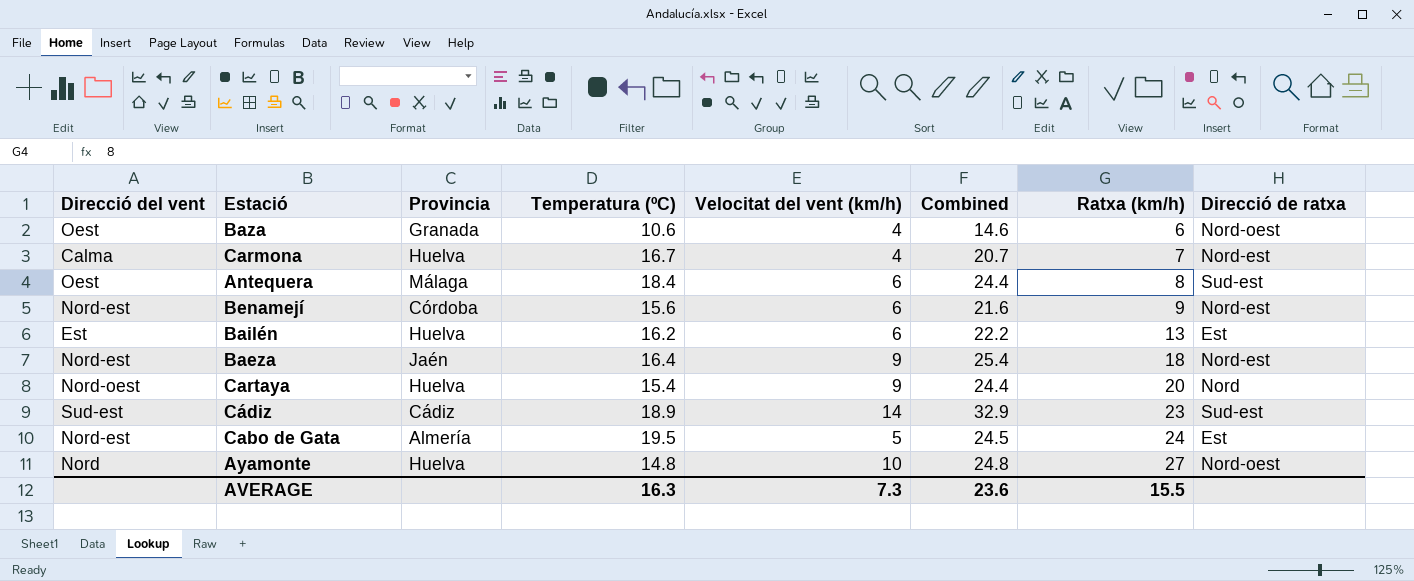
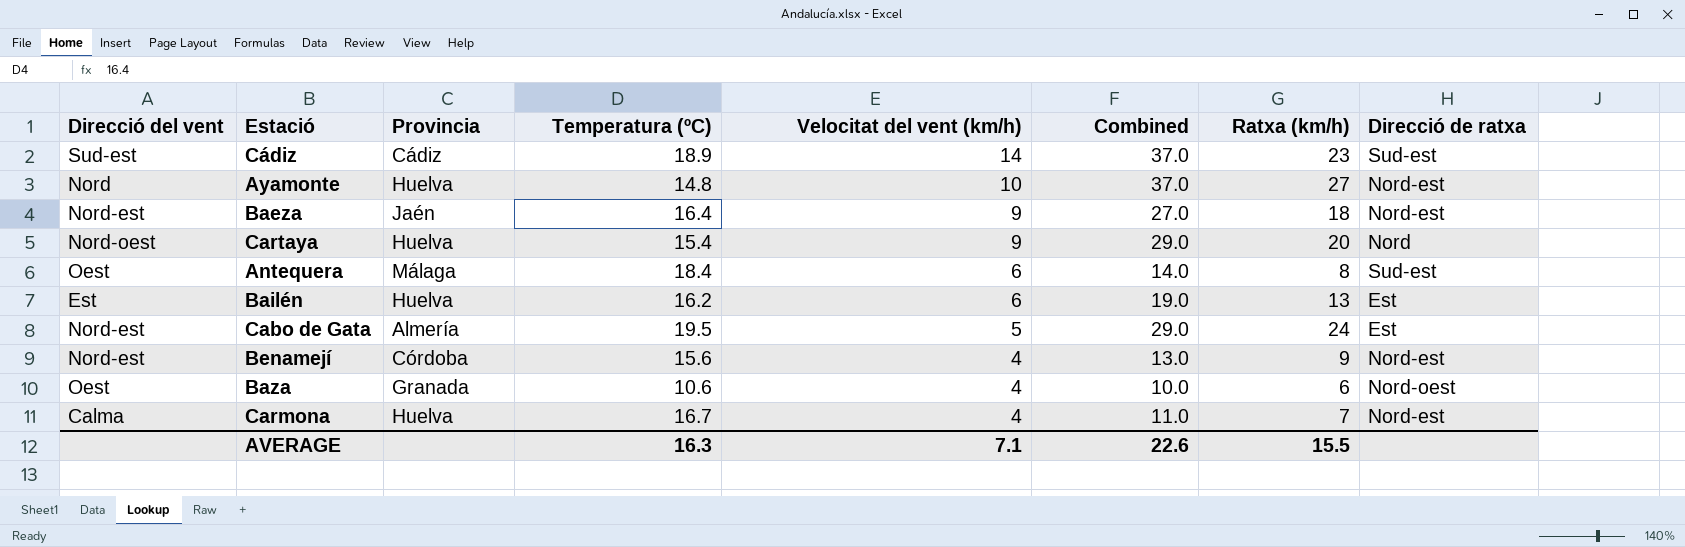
row order: Ratxa (km/h) ascending -> Velocitat del vent (km/h) descending
column Combined | formula: [Temperatura (ºC)] + [Velocitat del vent (km/h)] -> [Velocitat del vent (km/h)] + [Ratxa (km/h)]
Ayamonte | Direcció de ratxa: Nord-oest -> Nord-est
Benamejí | Velocitat del vent (km/h): 6 -> 4
AVERAGE | Velocitat del vent (km/h): 7.3 -> 7.1
AVERAGE | Combined: 23.6 -> 22.6

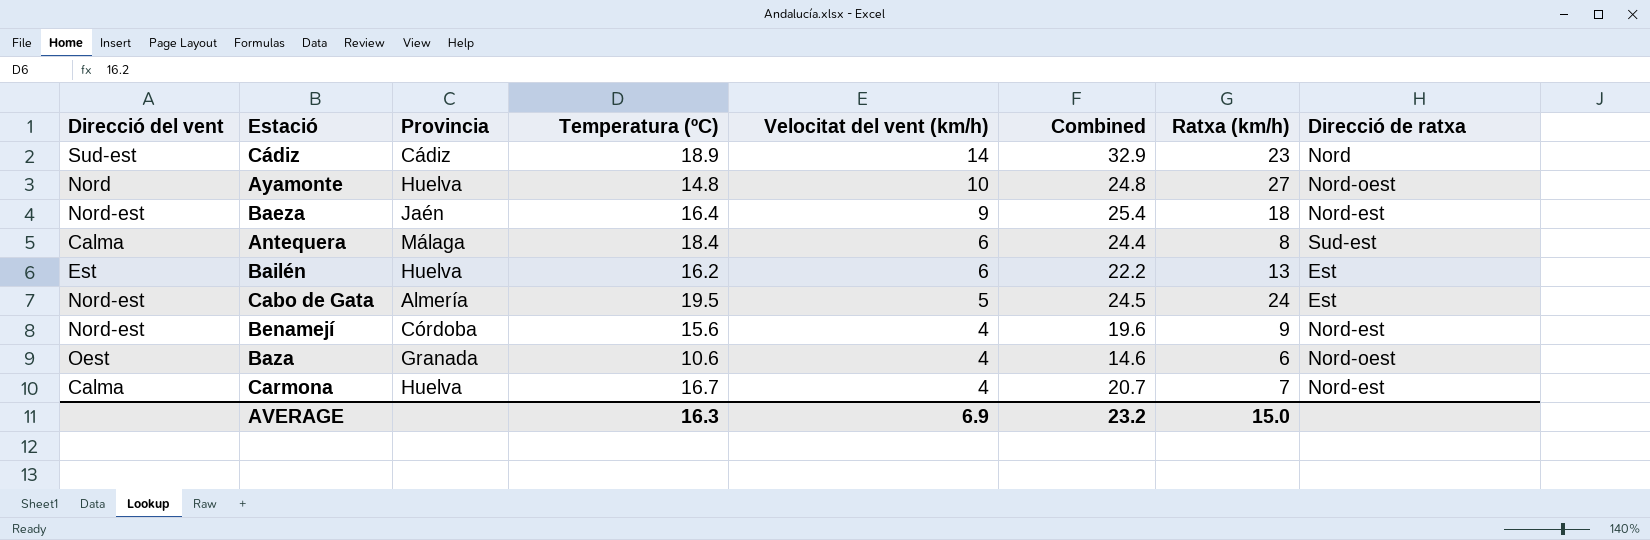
column Combined | formula: [Velocitat del vent (km/h)] + [Ratxa (km/h)] -> [Temperatura (ºC)] + [Velocitat del vent (km/h)]
row Cartaya: Nord-oest | Huelva | 15.4 | 9 | 29.0 | 20 | Nord -> none
Cádiz | Direcció de ratxa: Sud-est -> Nord
Ayamonte | Direcció de ratxa: Nord-est -> Nord-oest
Antequera | Direcció del vent: Oest -> Calma
AVERAGE | Velocitat del vent (km/h): 7.1 -> 6.9
AVERAGE | Combined: 22.6 -> 23.2
AVERAGE | Ratxa (km/h): 15.5 -> 15.0

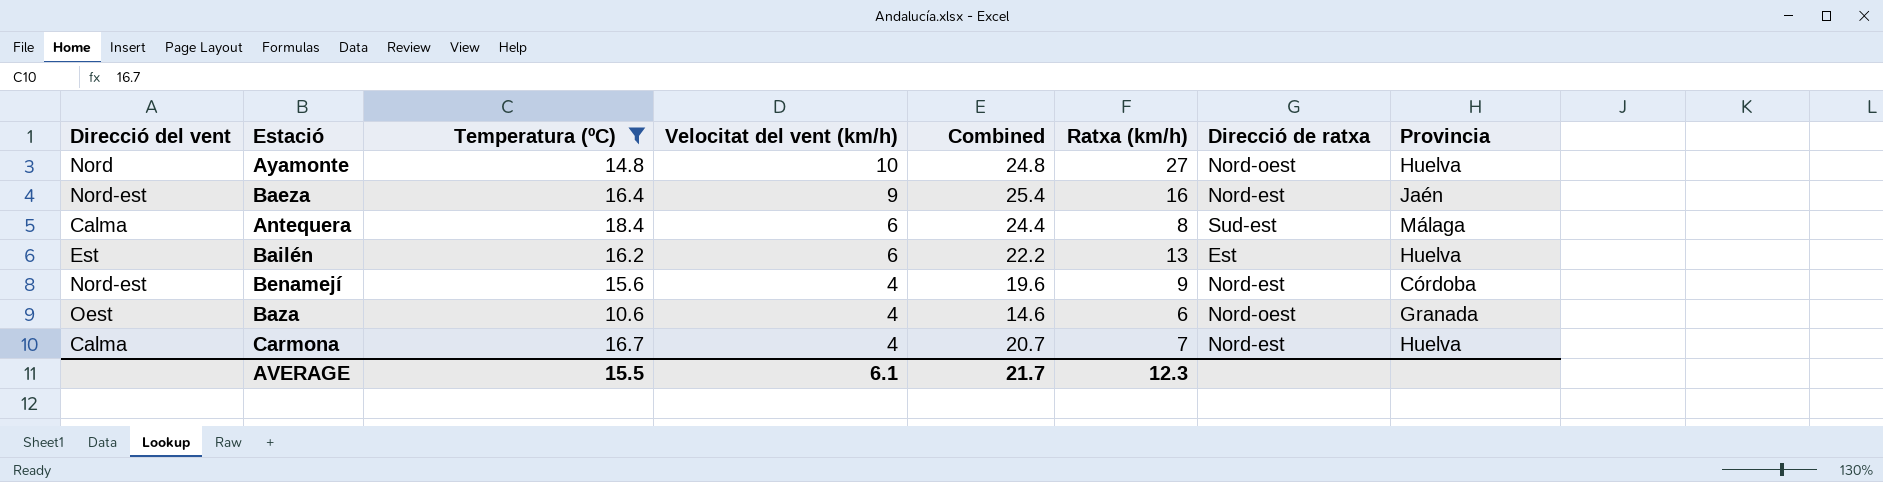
filter: none -> Temperatura (ºC) <= 18.4
column Provincia | position: 3 -> 8
Baeza | Ratxa (km/h): 18 -> 16
AVERAGE | Temperatura (ºC): 16.3 -> 15.5
AVERAGE | Velocitat del vent (km/h): 6.9 -> 6.1
AVERAGE | Combined: 23.2 -> 21.7
AVERAGE | Ratxa (km/h): 15.0 -> 12.3

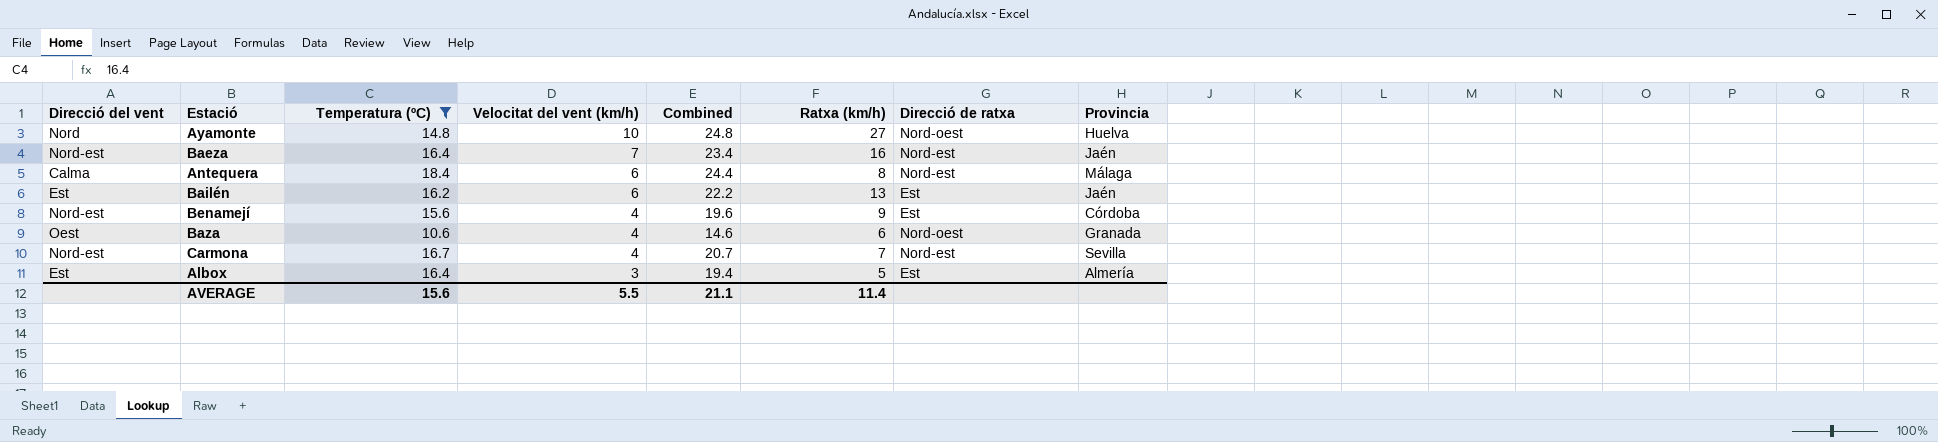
Baeza | Velocitat del vent (km/h): 9 -> 7
Baeza | Combined: 25.4 -> 23.4
Antequera | Direcció de ratxa: Sud-est -> Nord-est
Bailén | Provincia: Huelva -> Jaén
Benamejí | Direcció de ratxa: Nord-est -> Est
Carmona | Direcció del vent: Calma -> Nord-est
Carmona | Provincia: Huelva -> Sevilla
row Albox: none -> Est | 16.4 | 3 | 19.4 | 5 | Est | Almería
AVERAGE | Temperatura (ºC): 15.5 -> 15.6
AVERAGE | Velocitat del vent (km/h): 6.1 -> 5.5
AVERAGE | Combined: 21.7 -> 21.1
AVERAGE | Ratxa (km/h): 12.3 -> 11.4

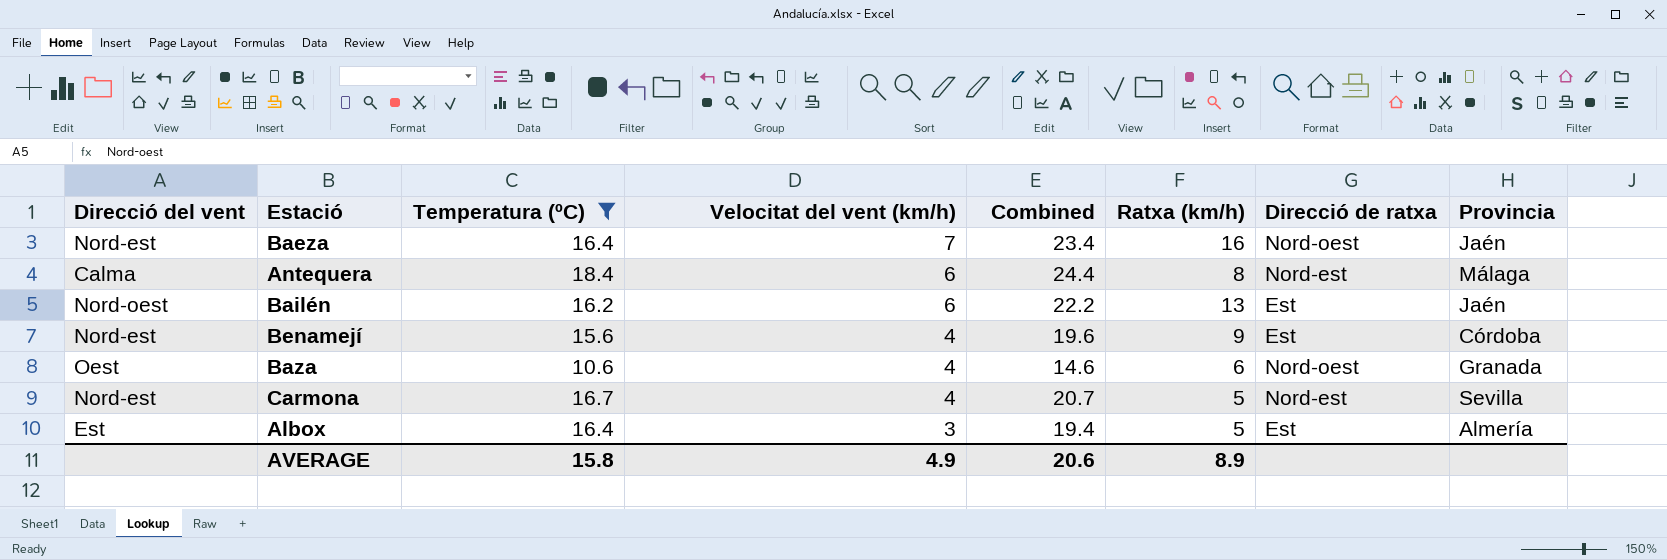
row Ayamonte: Nord | 14.8 | 10 | 24.8 | 27 | Nord-oest | Huelva -> none
Baeza | Direcció de ratxa: Nord-est -> Nord-oest
Bailén | Direcció del vent: Est -> Nord-oest
Carmona | Ratxa (km/h): 7 -> 5
AVERAGE | Temperatura (ºC): 15.6 -> 15.8
AVERAGE | Velocitat del vent (km/h): 5.5 -> 4.9
AVERAGE | Combined: 21.1 -> 20.6
AVERAGE | Ratxa (km/h): 11.4 -> 8.9

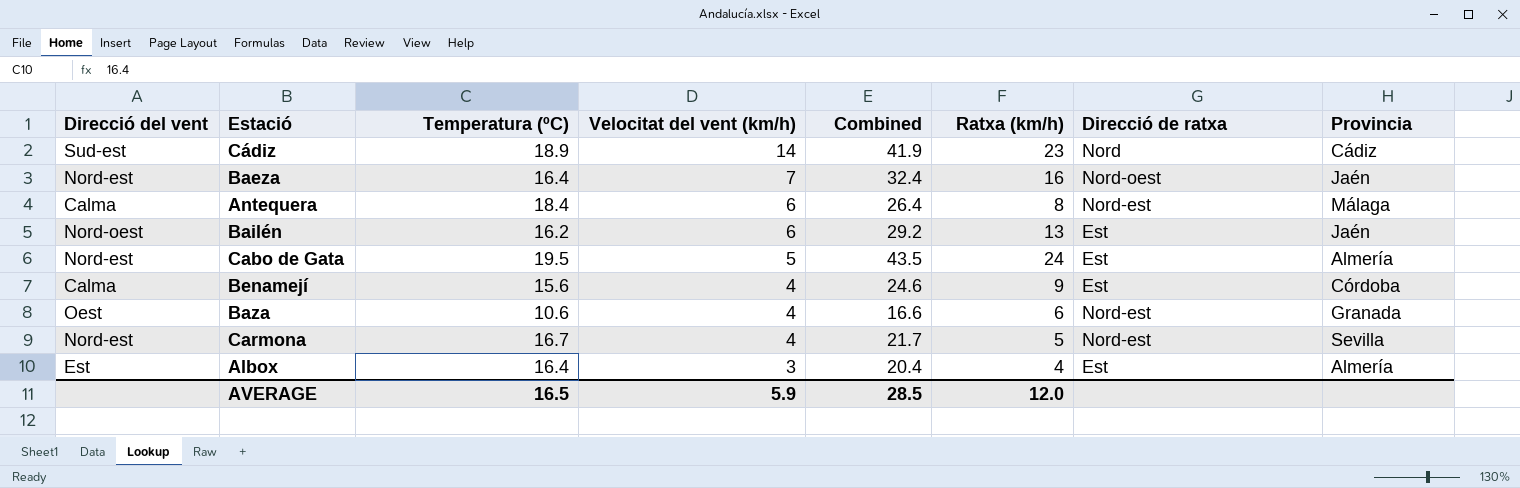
filter: Temperatura (ºC) <= 18.4 -> none
column Combined | formula: [Temperatura (ºC)] + [Velocitat del vent (km/h)] -> [Temperatura (ºC)] + [Ratxa (km/h)]
Benamejí | Direcció del vent: Nord-est -> Calma
Baza | Direcció de ratxa: Nord-oest -> Nord-est
Albox | Ratxa (km/h): 5 -> 4
AVERAGE | Temperatura (ºC): 15.8 -> 16.5
AVERAGE | Velocitat del vent (km/h): 4.9 -> 5.9
AVERAGE | Combined: 20.6 -> 28.5
AVERAGE | Ratxa (km/h): 8.9 -> 12.0

